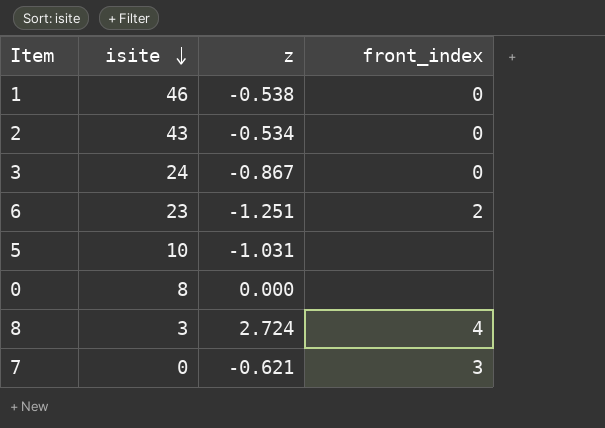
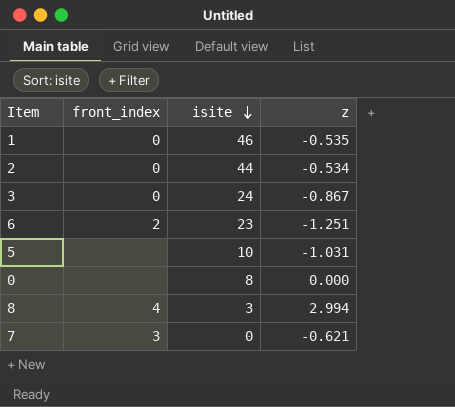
column front_index | position: 4 -> 2
1 | z: -0.538 -> -0.535
2 | isite: 43 -> 44
8 | z: 2.724 -> 2.994

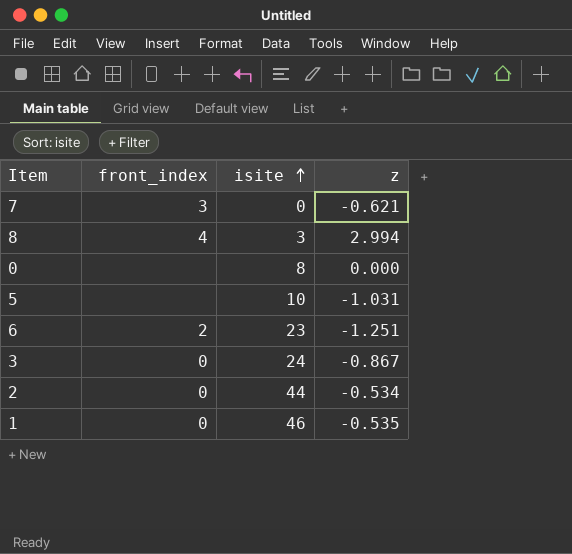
row order: isite descending -> isite ascending

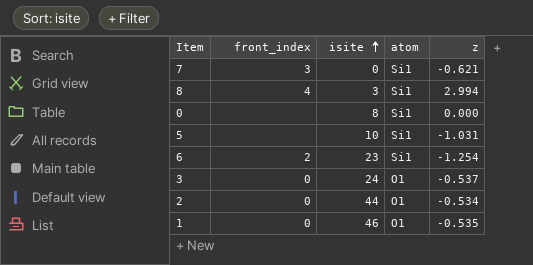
column atom | position: none -> 4
6 | z: -1.251 -> -1.254
3 | z: -0.867 -> -0.537

